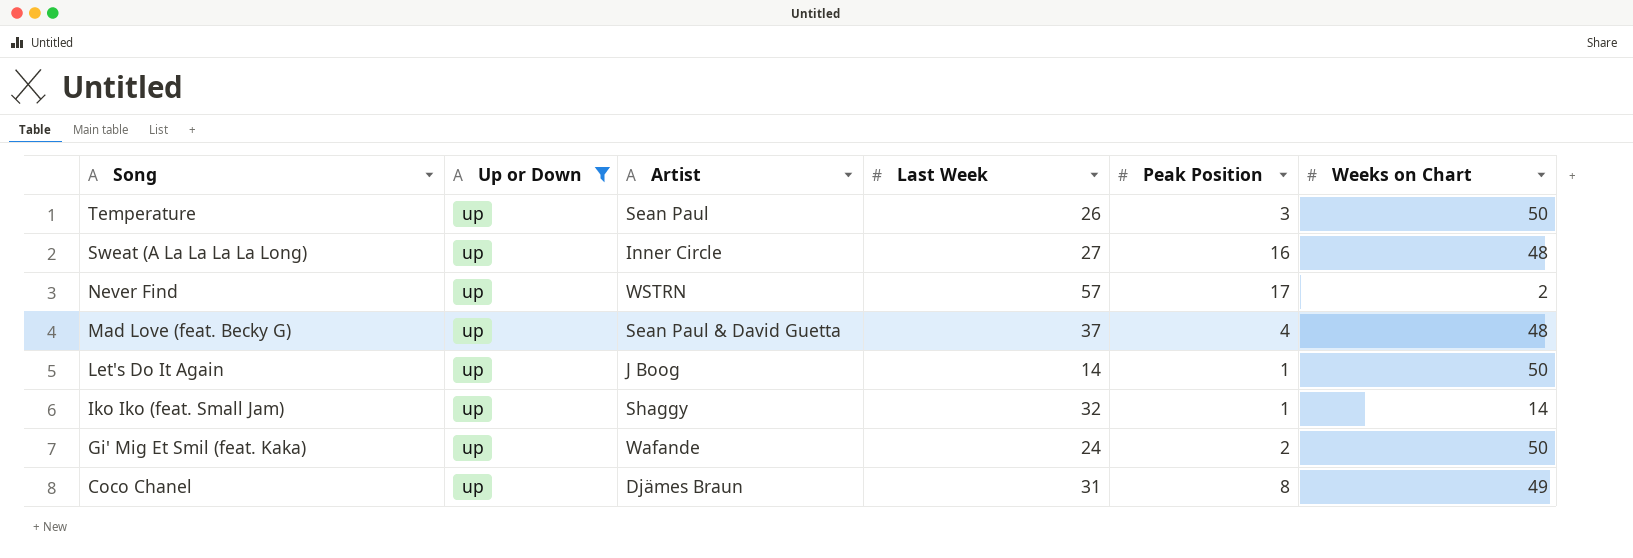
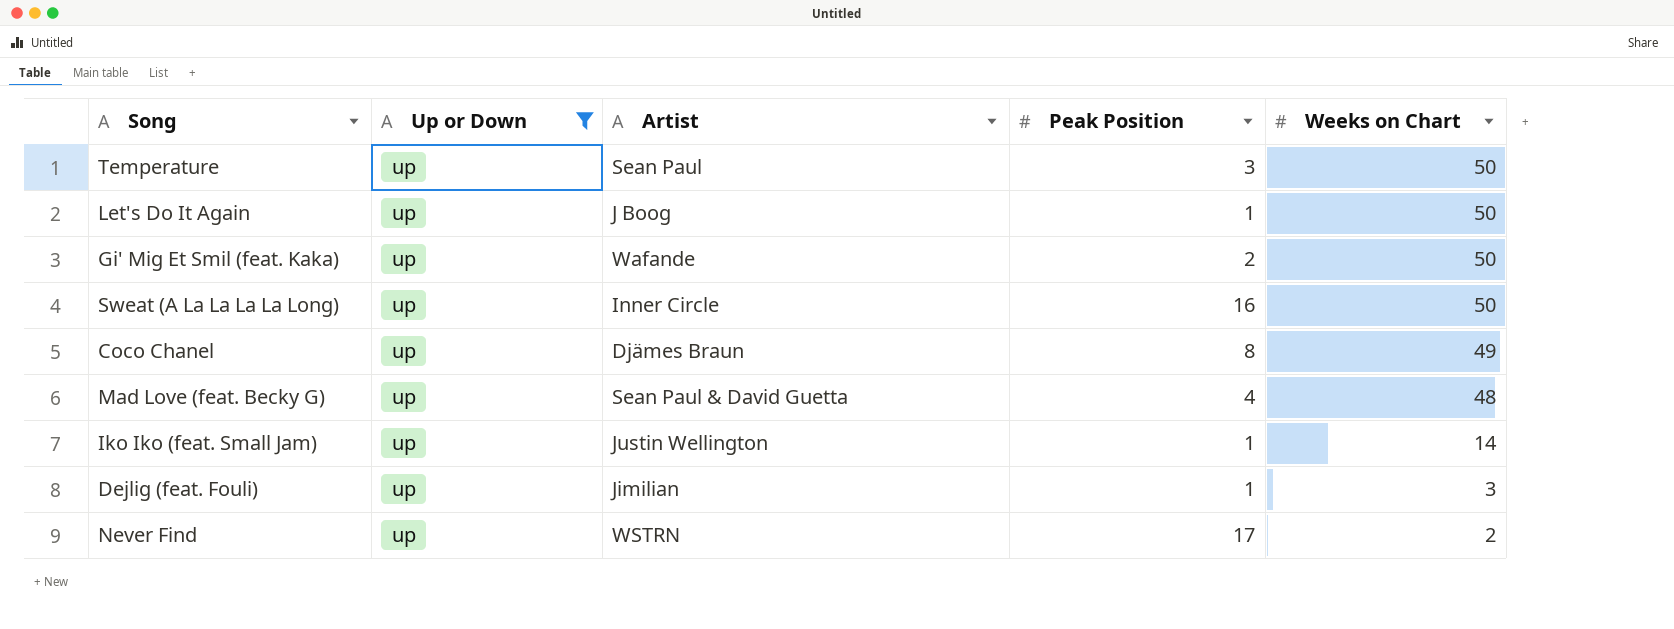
row order: Song descending -> Weeks on Chart descending
column Last Week | position: 4 -> none
Sweat (A La La La La Long) | Weeks on Chart: 48 -> 50
Iko Iko (feat. Small Jam) | Artist: Shaggy -> Justin Wellington
row Dejlig (feat. Fouli): none -> up | Jimilian | 1 | 3

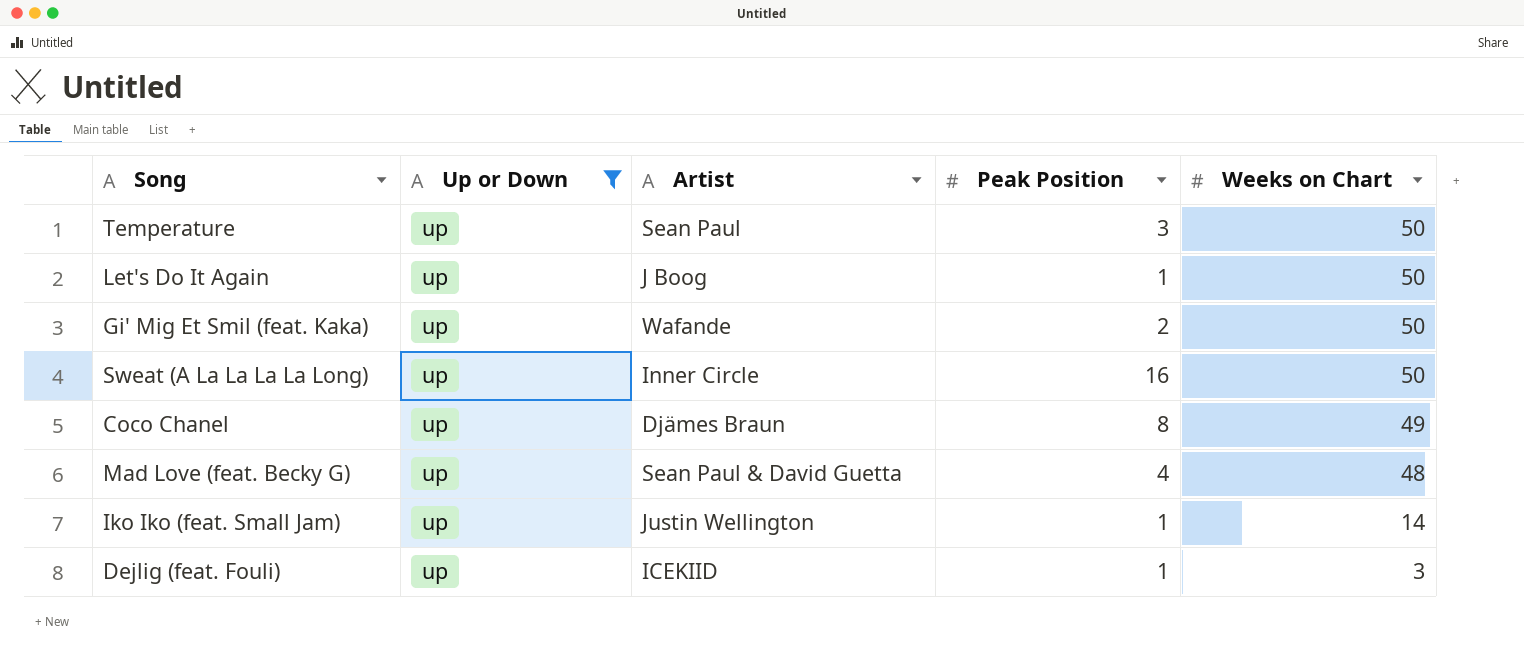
row Never Find: up | WSTRN | 17 | 2 -> none
Dejlig (feat. Fouli) | Artist: Jimilian -> ICEKIID

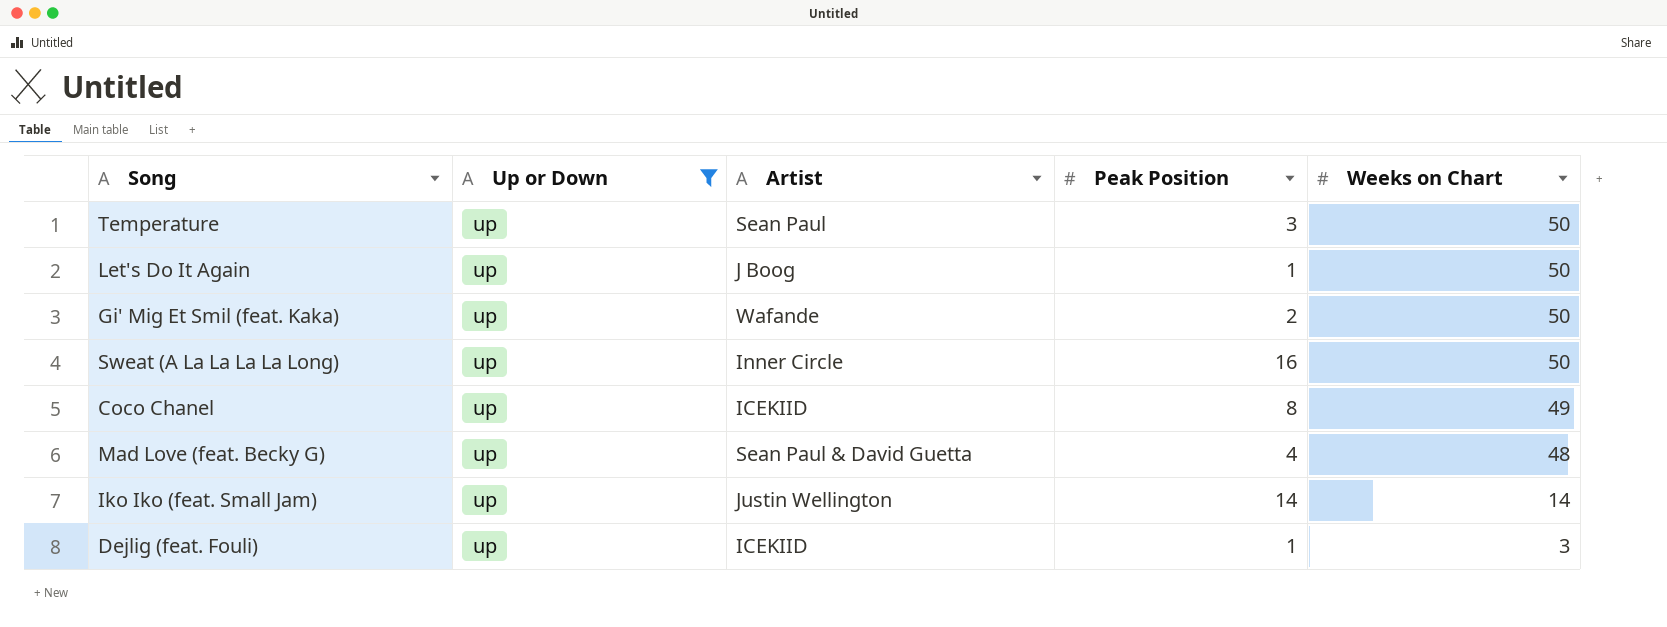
Coco Chanel | Artist: Djämes Braun -> ICEKIID
Iko Iko (feat. Small Jam) | Peak Position: 1 -> 14

